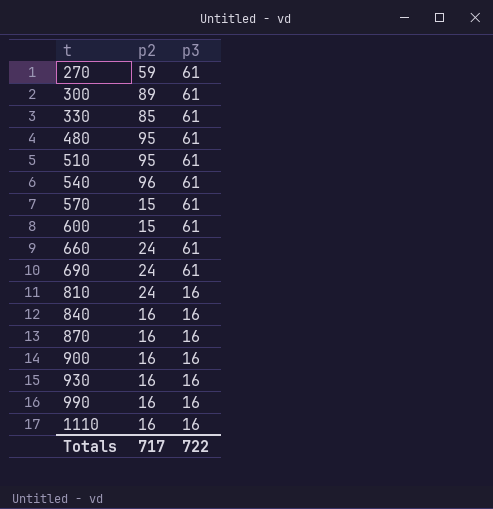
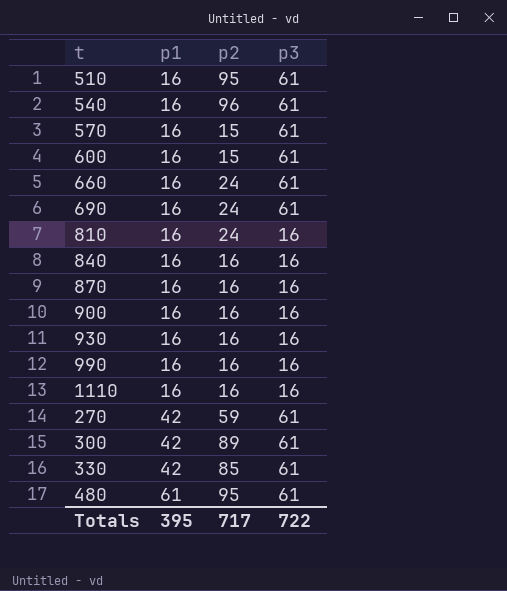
row order: t ascending -> p1 ascending
column p1 | position: none -> 2

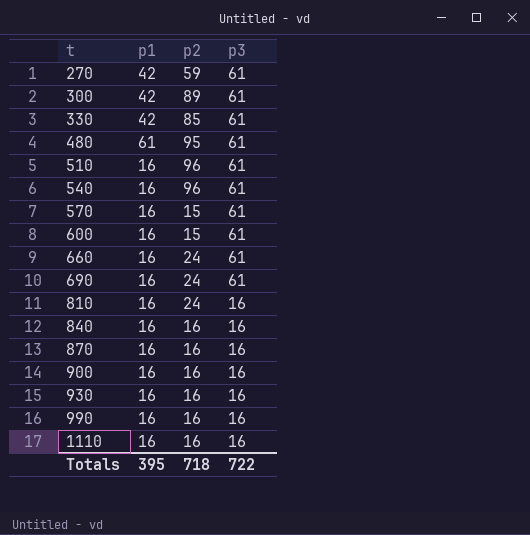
row order: p1 ascending -> t ascending
510 | p2: 95 -> 96
Totals | p2: 717 -> 718

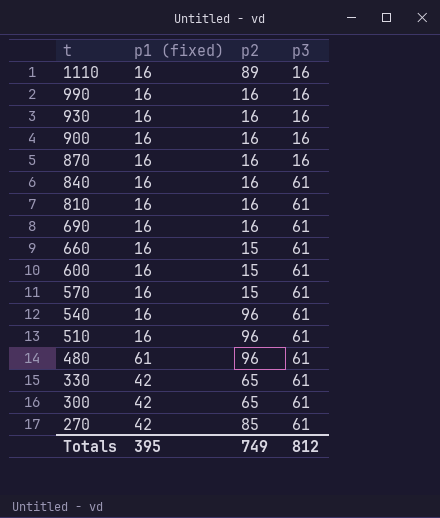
row order: t ascending -> t descending
column name: p1 -> p1 (fixed)
1110 | p2: 16 -> 89
840 | p3: 16 -> 61
810 | p2: 24 -> 16
810 | p3: 16 -> 61
690 | p2: 24 -> 16
660 | p2: 24 -> 15
480 | p2: 95 -> 96
330 | p2: 85 -> 65
300 | p2: 89 -> 65
270 | p2: 59 -> 85
Totals | p2: 718 -> 749
Totals | p3: 722 -> 812

